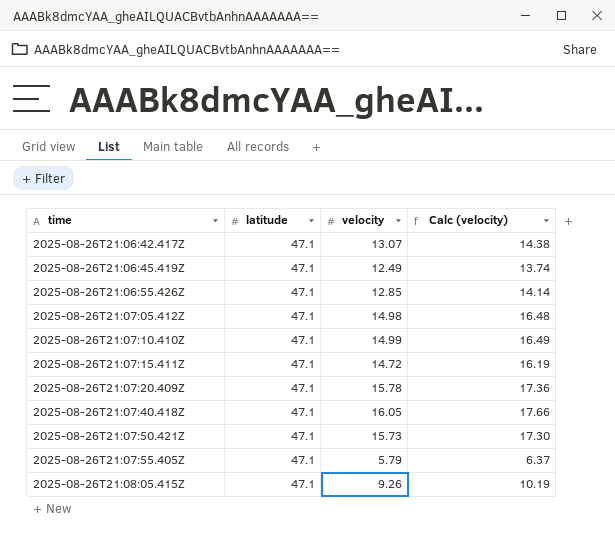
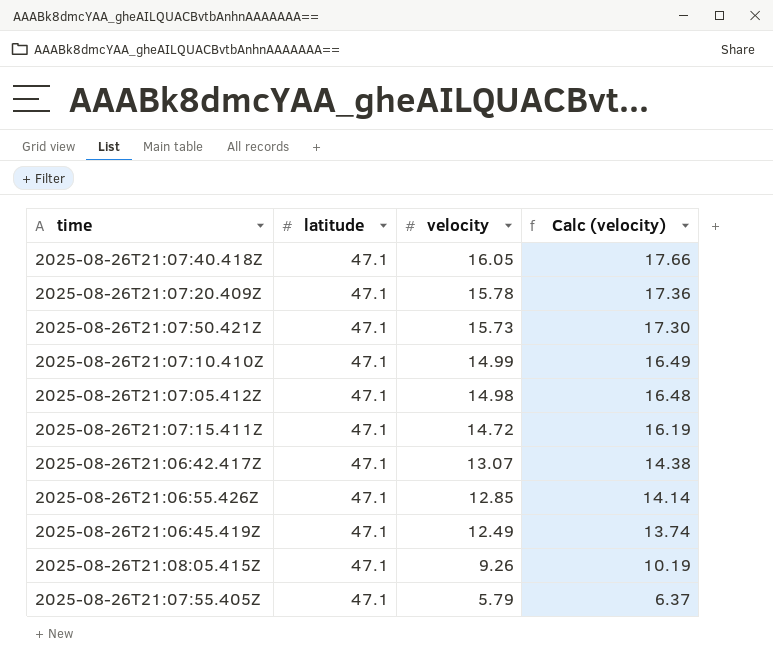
row order: time ascending -> velocity descending

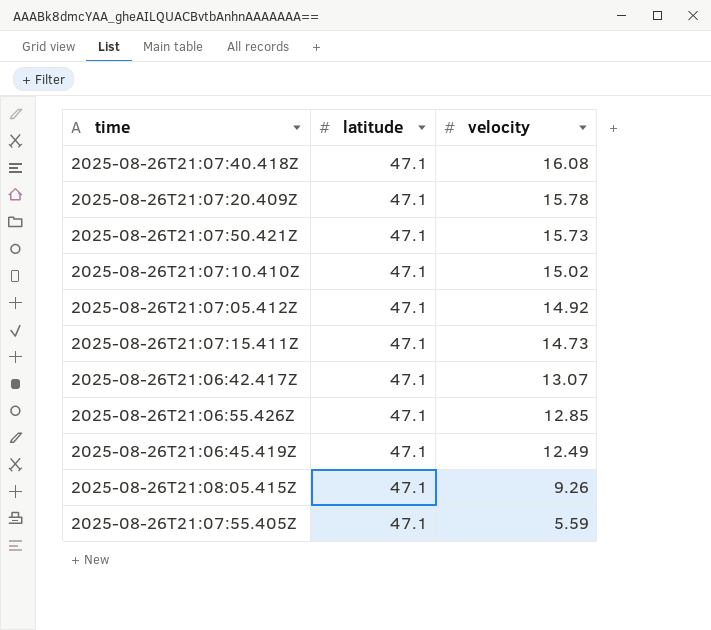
column Calc (velocity) | formula: [velocity] * 1.1 -> none
2025-08-26T21:07:40.418Z | velocity: 16.05 -> 16.08
2025-08-26T21:07:10.410Z | velocity: 14.99 -> 15.02
2025-08-26T21:07:05.412Z | velocity: 14.98 -> 14.92
2025-08-26T21:07:15.411Z | velocity: 14.72 -> 14.73
2025-08-26T21:07:55.405Z | velocity: 5.79 -> 5.59

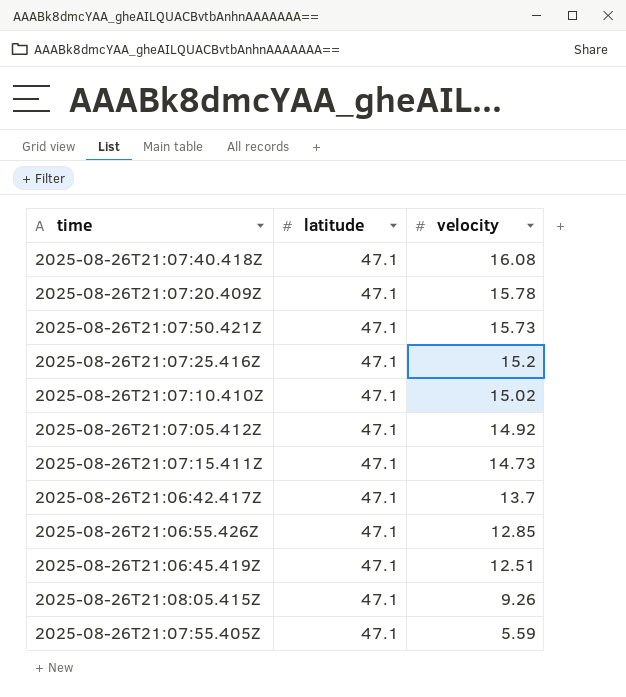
row 2025-08-26T21:07:25.416Z: none -> 47.1 | 15.2
2025-08-26T21:06:42.417Z | velocity: 13.07 -> 13.7
2025-08-26T21:06:45.419Z | velocity: 12.49 -> 12.51

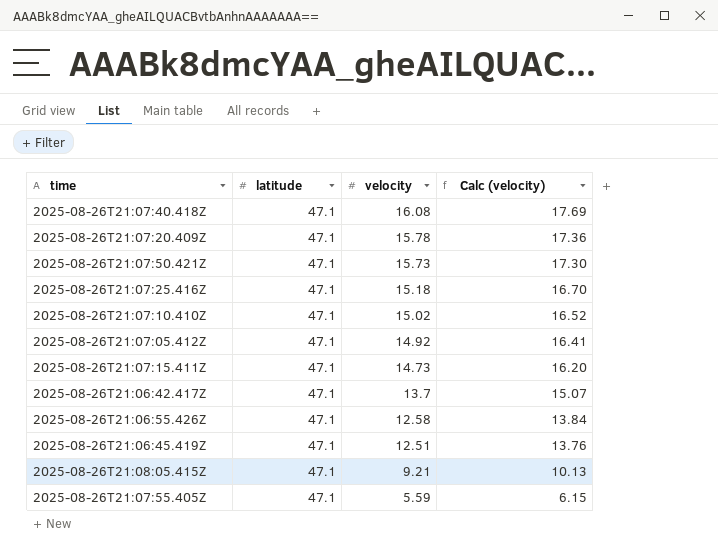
column Calc (velocity) | formula: none -> [velocity] * 1.1
2025-08-26T21:07:25.416Z | velocity: 15.2 -> 15.18
2025-08-26T21:06:55.426Z | velocity: 12.85 -> 12.58
2025-08-26T21:08:05.415Z | velocity: 9.26 -> 9.21

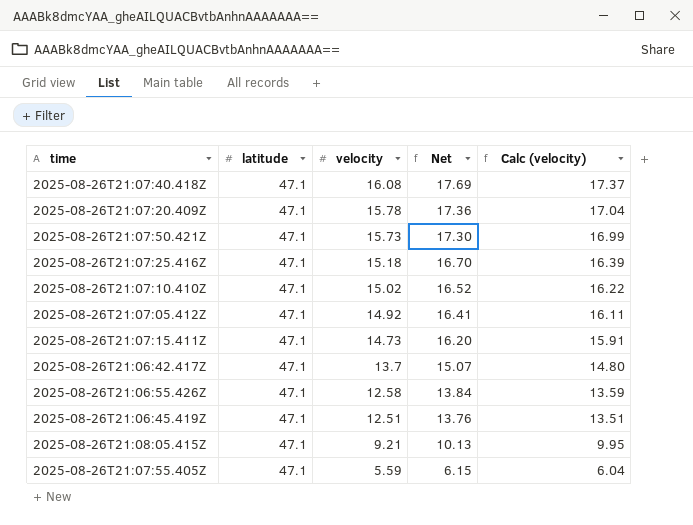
column Net | formula: none -> [velocity] * 1.1
column Calc (velocity) | formula: [velocity] * 1.1 -> [velocity] * 1.08

